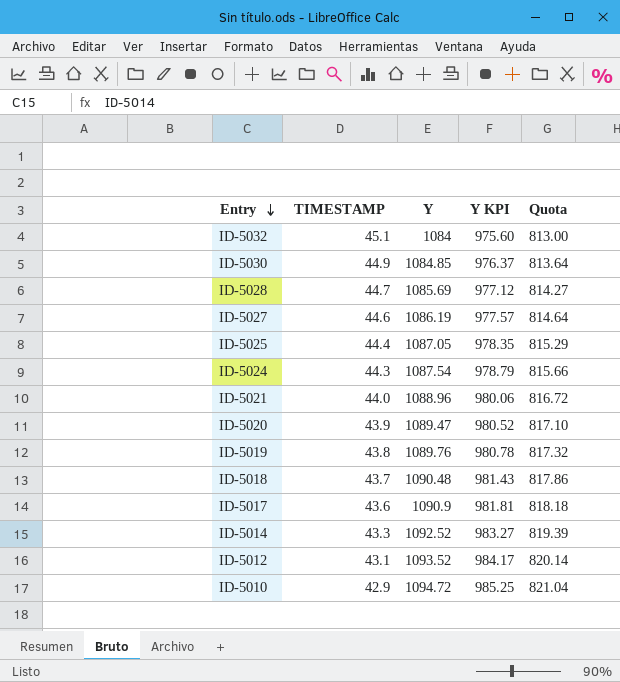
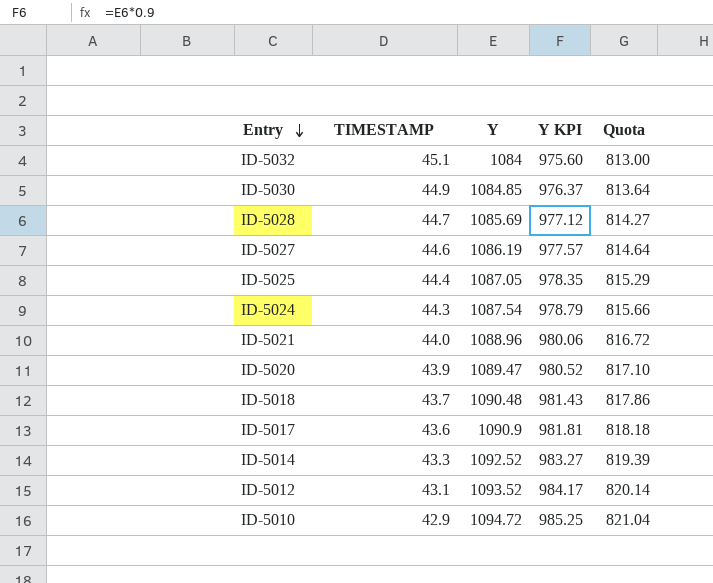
row ID-5019: 43.8 | 1089.76 | 980.78 | 817.32 -> none

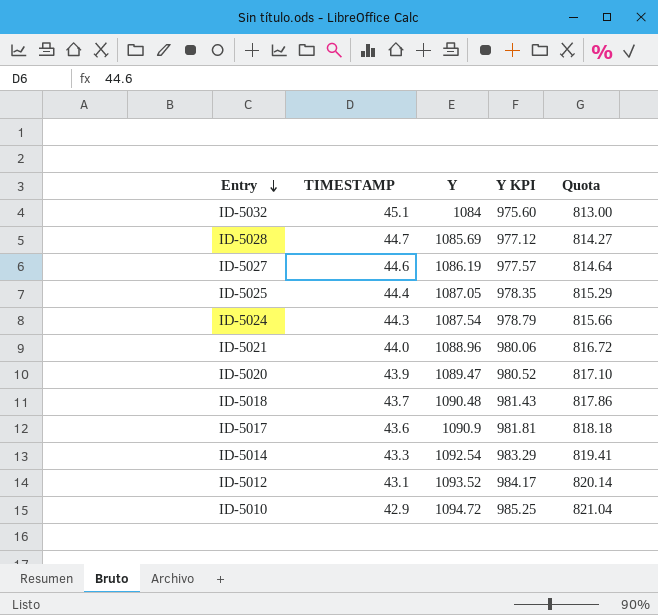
row ID-5030: 44.9 | 1084.85 | 976.37 | 813.64 -> none
ID-5014 | Y: 1092.52 -> 1092.54
ID-5014 | Y KPI: 983.27 -> 983.29
ID-5014 | Quota: 819.39 -> 819.41

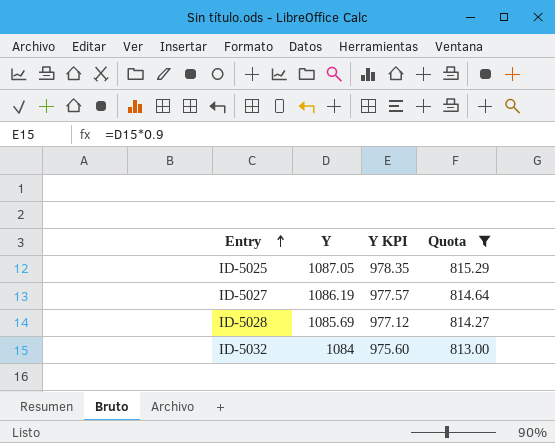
filter: none -> Quota <= 815.29
row order: Entry descending -> Entry ascending
column TIMESTAMP | position: 2 -> none

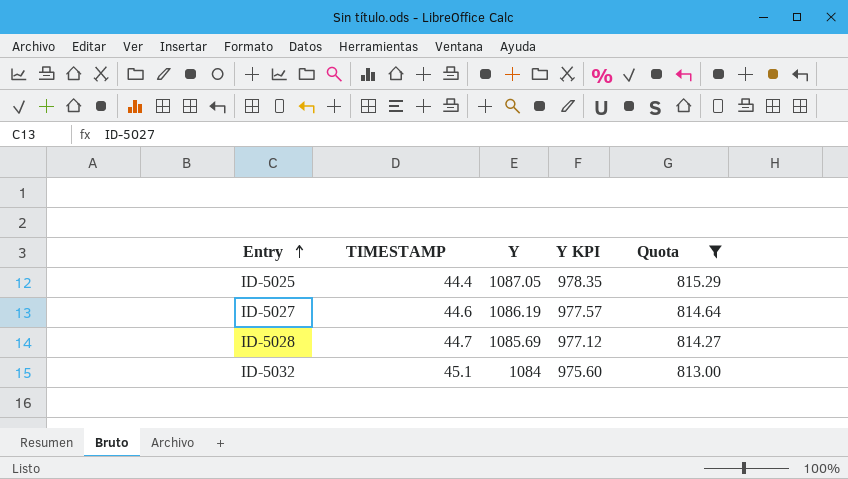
column TIMESTAMP | position: none -> 2

